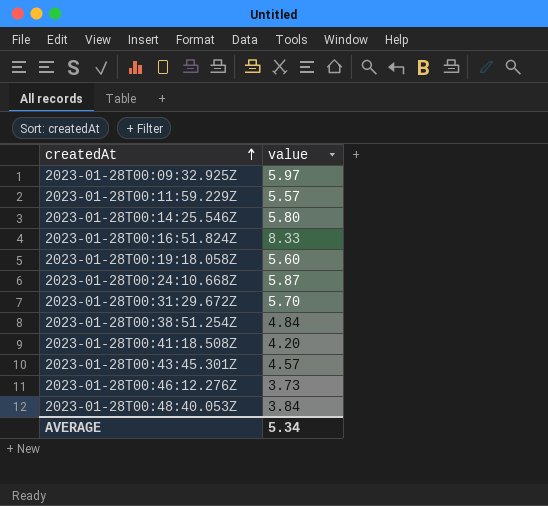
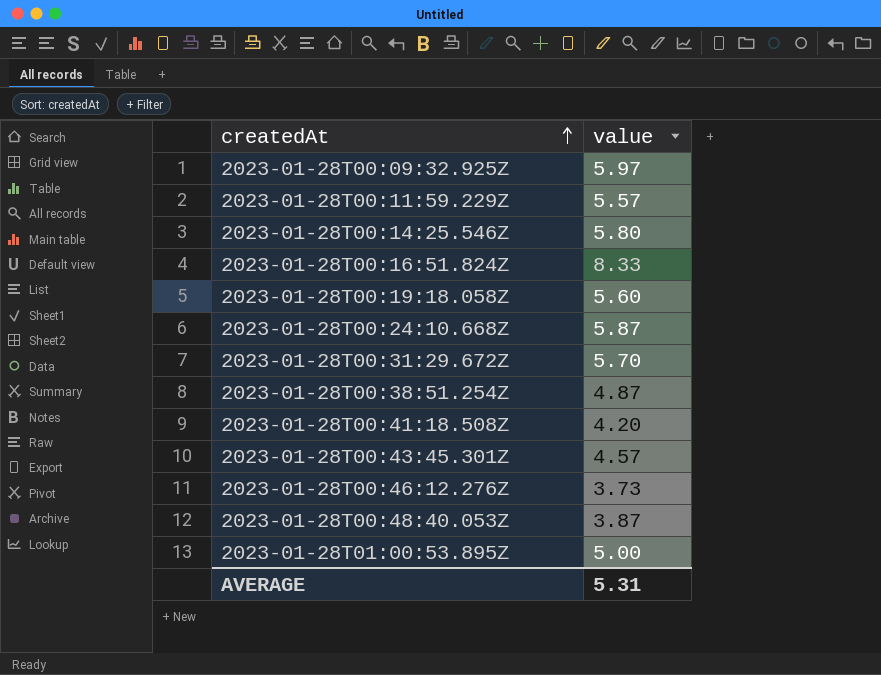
2023-01-28T00:38:51.254Z | value: 4.84 -> 4.87
2023-01-28T00:48:40.053Z | value: 3.84 -> 3.87
row 2023-01-28T01:00:53.895Z: none -> 5.00
AVERAGE | value: 5.34 -> 5.31

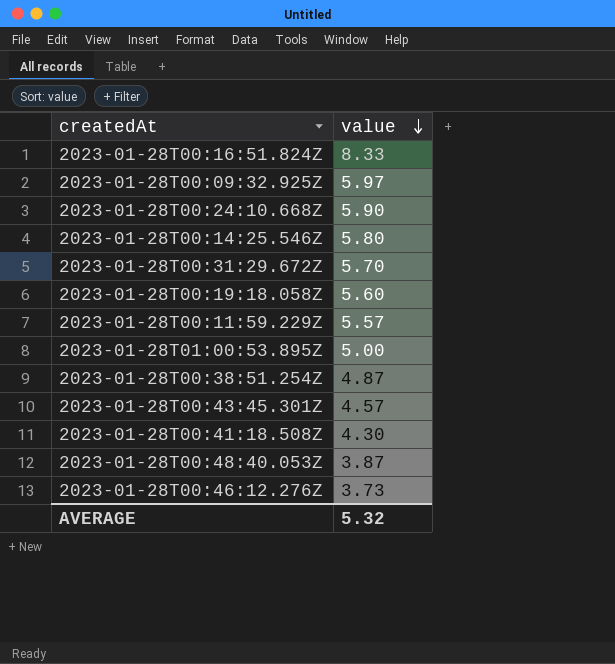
row order: createdAt ascending -> value descending
2023-01-28T00:24:10.668Z | value: 5.87 -> 5.90
2023-01-28T00:41:18.508Z | value: 4.20 -> 4.30
AVERAGE | value: 5.31 -> 5.32

